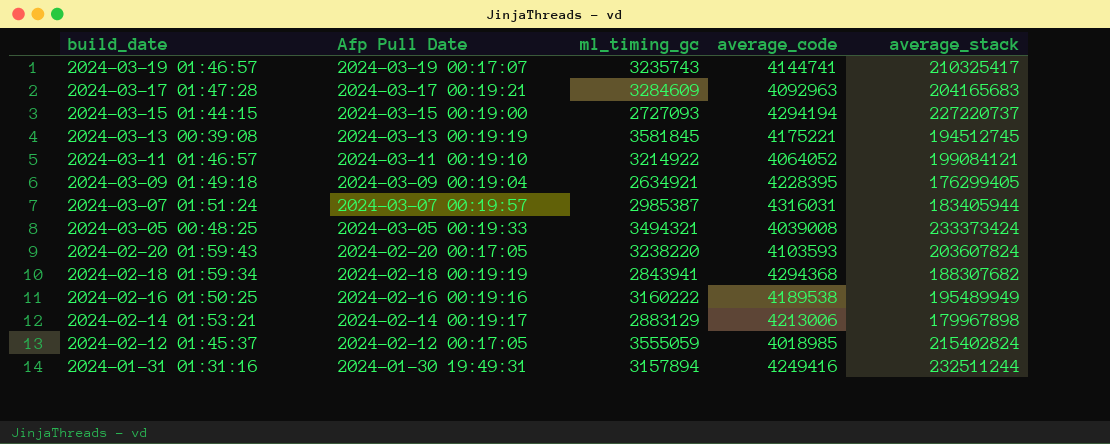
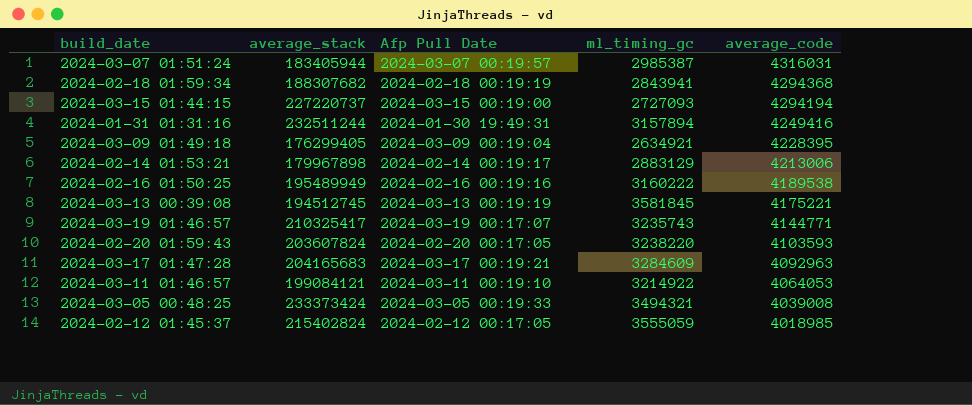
row order: build_date descending -> average_code descending
column average_stack | position: 5 -> 2
2024-03-19 01:46:57 | average_code: 4144741 -> 4144771
2024-03-11 01:46:57 | average_code: 4064052 -> 4064053

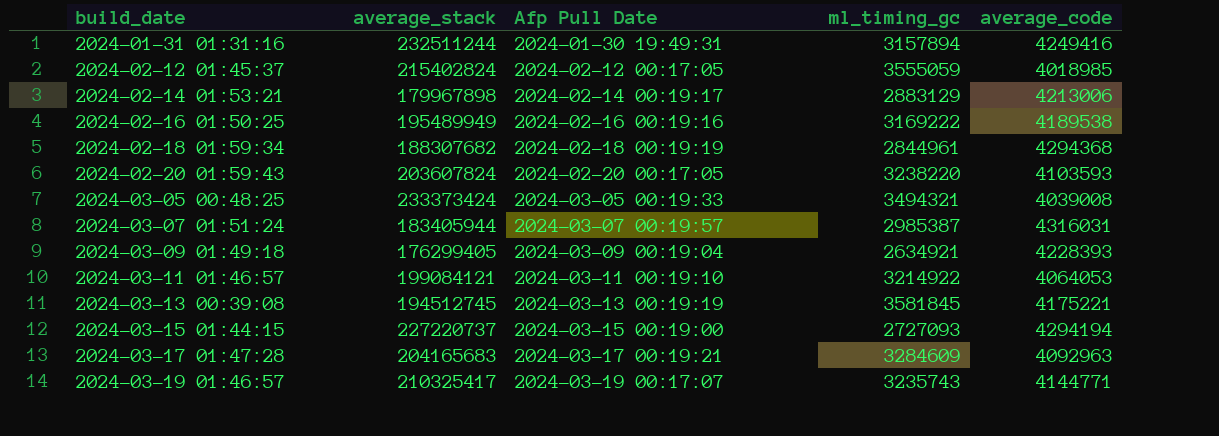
row order: average_code descending -> build_date ascending
2024-02-16 01:50:25 | ml_timing_gc: 3160222 -> 3169222
2024-02-18 01:59:34 | ml_timing_gc: 2843941 -> 2844961
2024-03-09 01:49:18 | average_code: 4228395 -> 4228393

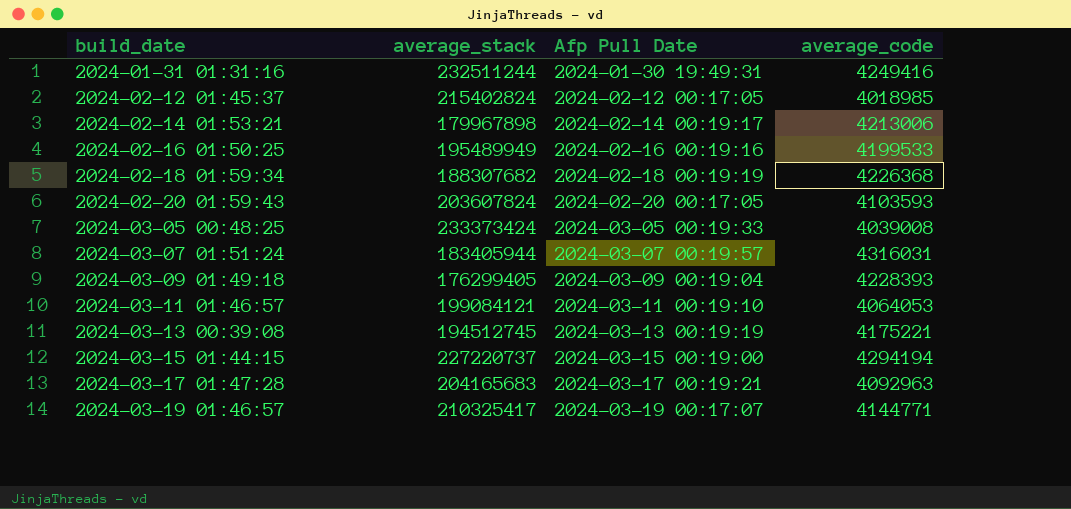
column ml_timing_gc | position: 4 -> none
2024-02-16 01:50:25 | average_code: 4189538 -> 4199533
2024-02-18 01:59:34 | average_code: 4294368 -> 4226368

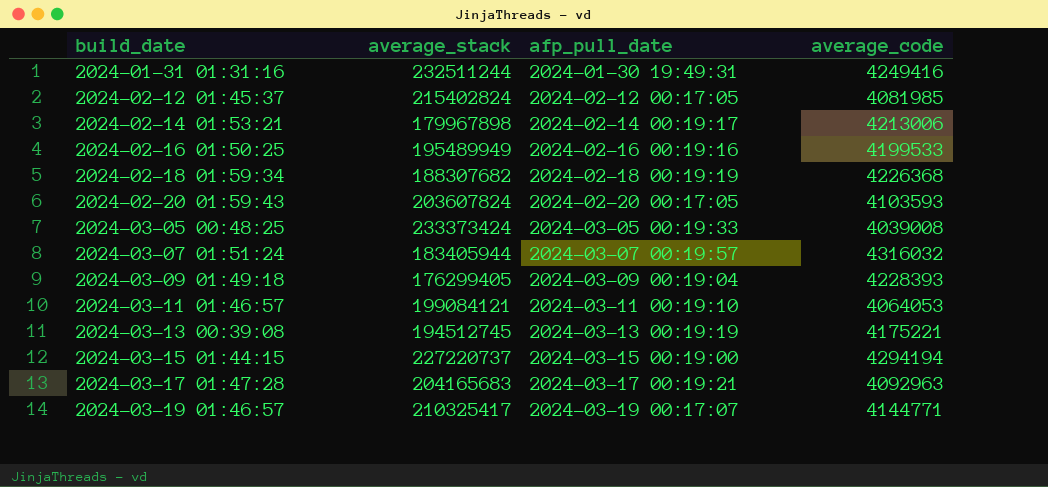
column name: Afp Pull Date -> afp_pull_date
2024-02-12 01:45:37 | average_code: 4018985 -> 4081985
2024-03-07 01:51:24 | average_code: 4316031 -> 4316032

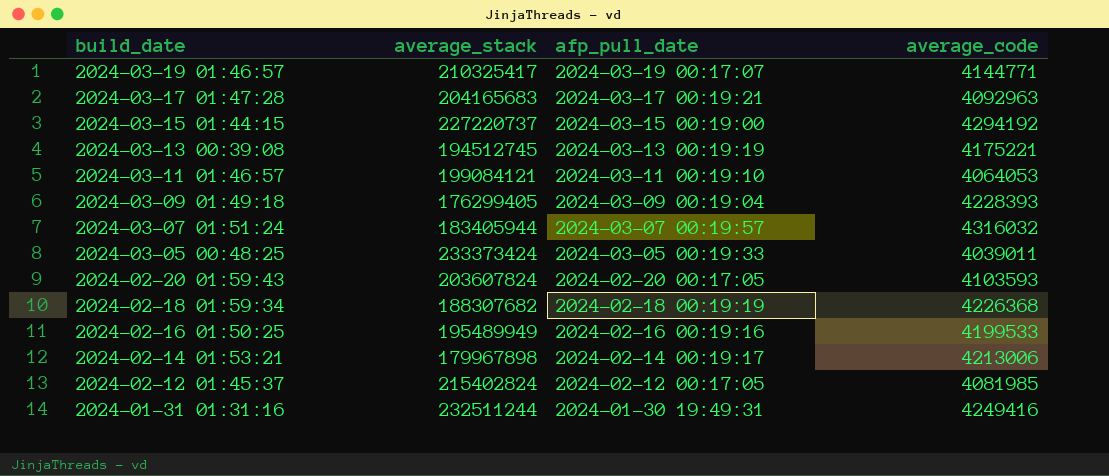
row order: build_date ascending -> build_date descending
2024-03-15 01:44:15 | average_code: 4294194 -> 4294192
2024-03-05 00:48:25 | average_code: 4039008 -> 4039011

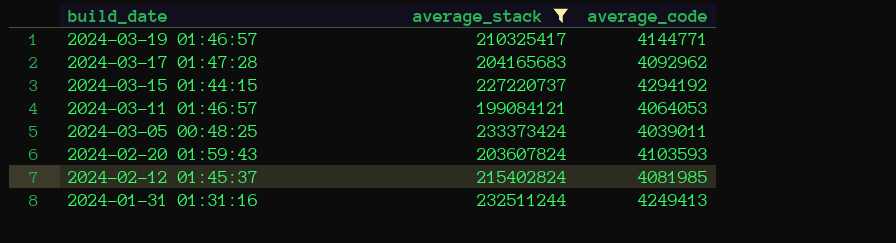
filter: none -> average_stack >= 199084121
column afp_pull_date | position: 3 -> none
2024-03-17 01:47:28 | average_code: 4092963 -> 4092962
2024-01-31 01:31:16 | average_code: 4249416 -> 4249413

